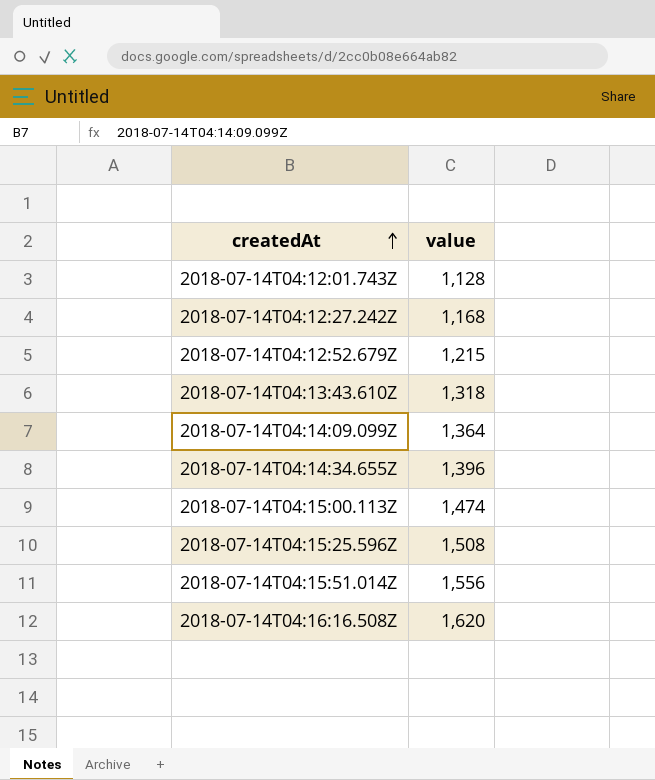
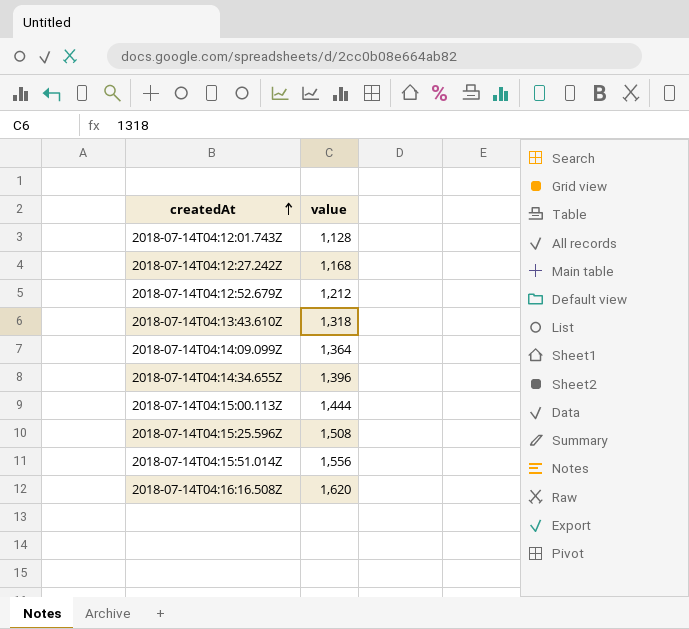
2018-07-14T04:12:52.679Z | value: 1,215 -> 1,212
2018-07-14T04:15:00.113Z | value: 1,474 -> 1,444

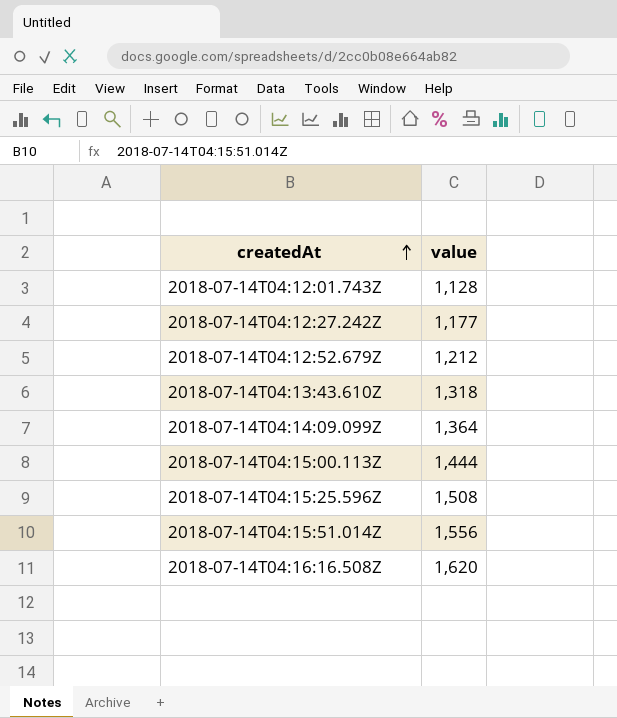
row 2018-07-14T04:14:34.655Z: 1,396 -> none
2018-07-14T04:12:27.242Z | value: 1,168 -> 1,177

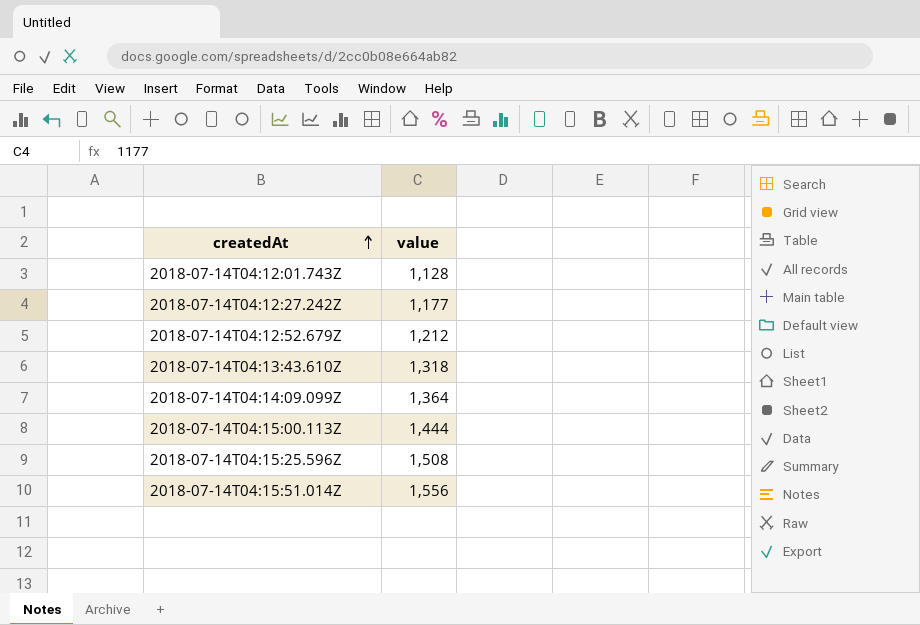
row 2018-07-14T04:16:16.508Z: 1,620 -> none

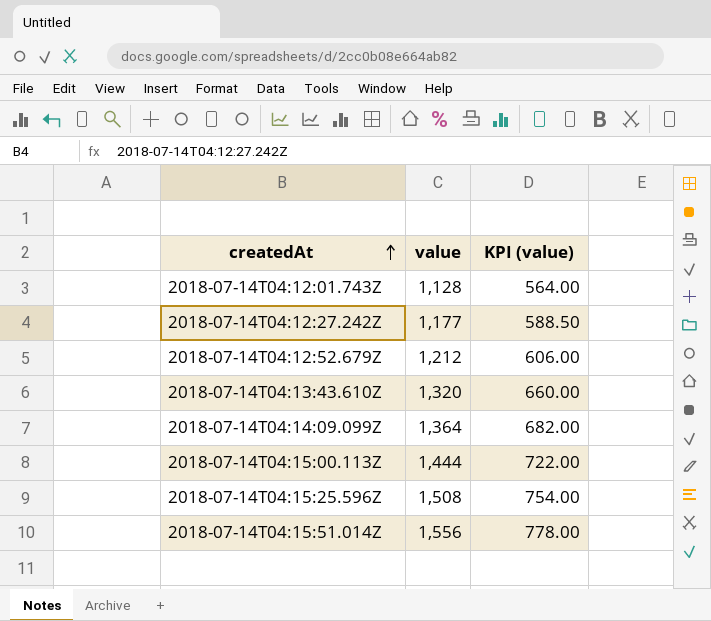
column KPI (value) | formula: none -> [value] * 0.5
2018-07-14T04:13:43.610Z | value: 1,318 -> 1,320

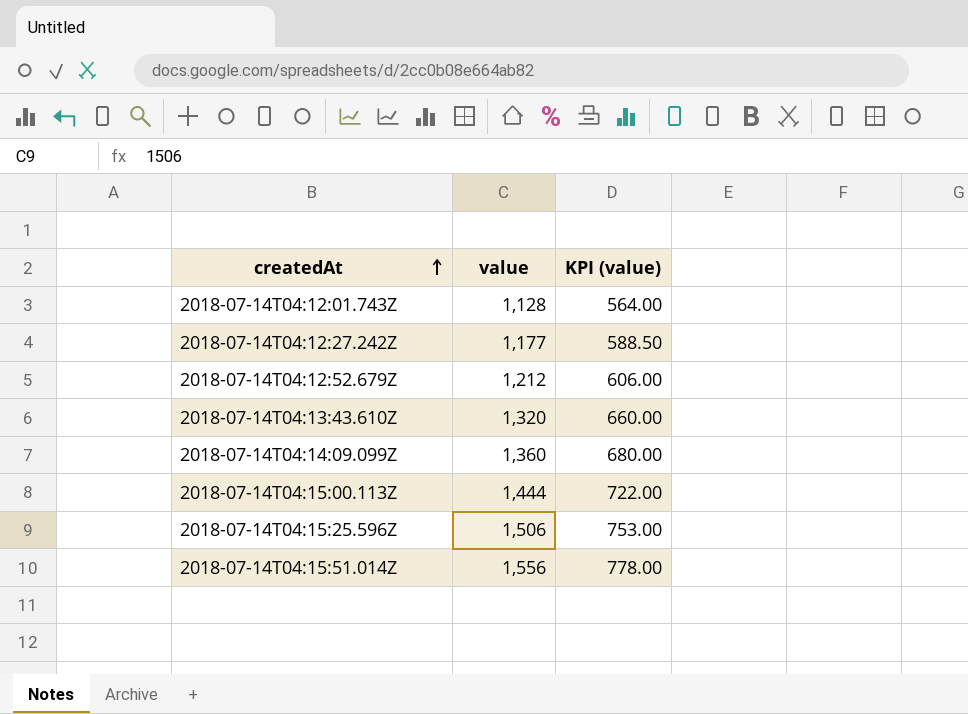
2018-07-14T04:14:09.099Z | value: 1,364 -> 1,360
2018-07-14T04:14:09.099Z | KPI (value): 682.00 -> 680.00
2018-07-14T04:15:25.596Z | value: 1,508 -> 1,506
2018-07-14T04:15:25.596Z | KPI (value): 754.00 -> 753.00

